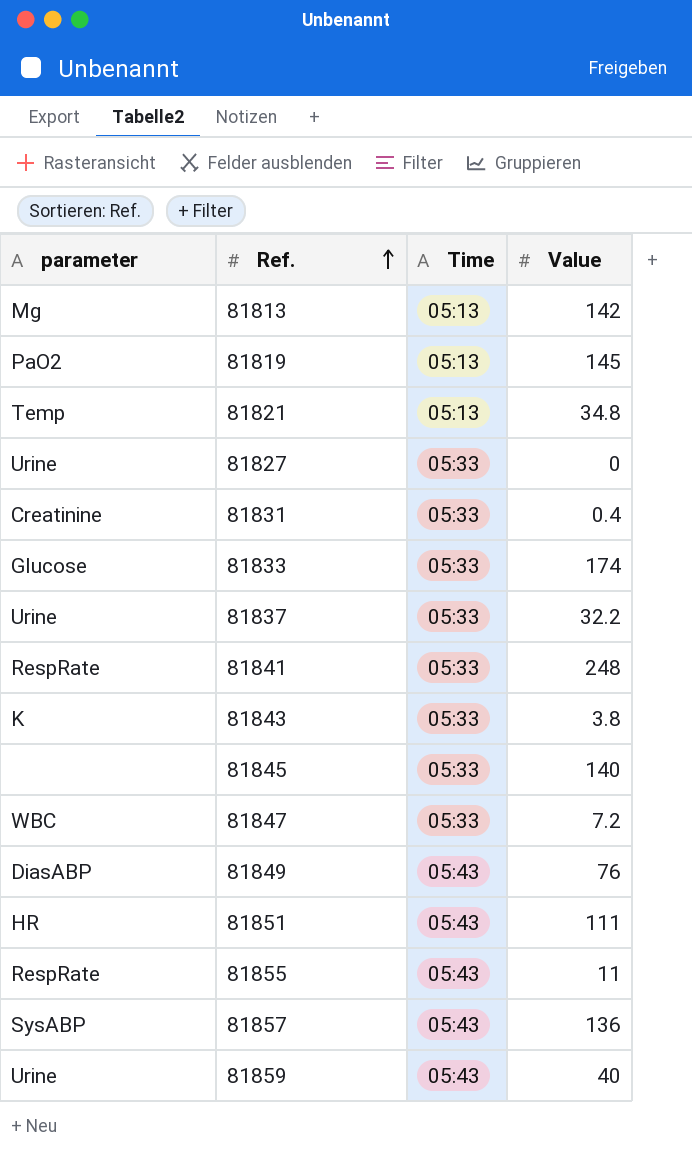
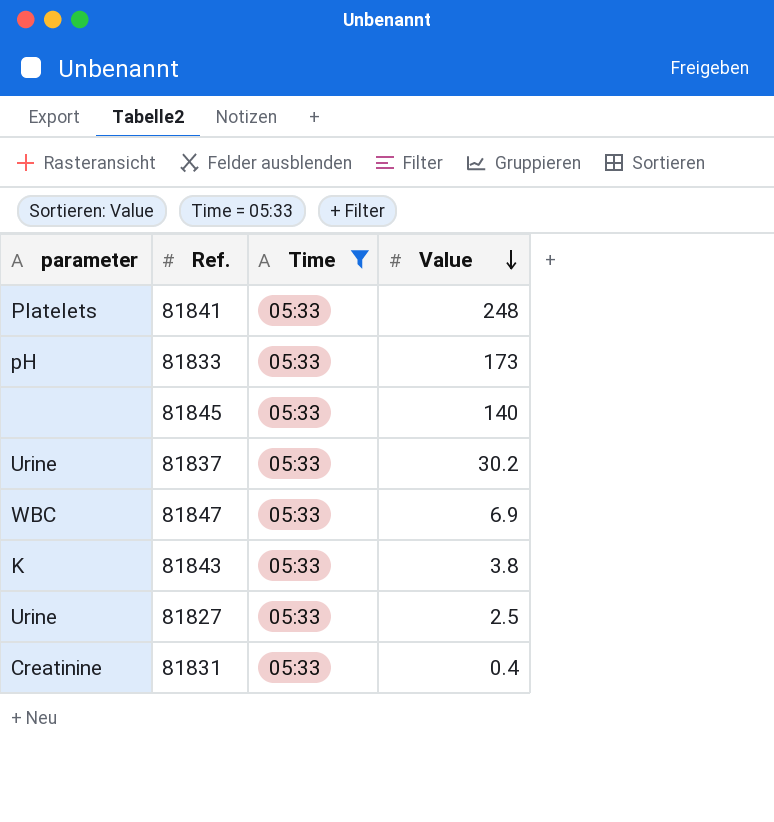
filter: none -> Time = 05:33
row order: Ref. ascending -> Value descending
81841 | parameter: RespRate -> Platelets
81833 | parameter: Glucose -> pH
81833 | Value: 174 -> 173
81837 | Value: 32.2 -> 30.2
81847 | Value: 7.2 -> 6.9
81827 | Value: 0 -> 2.5

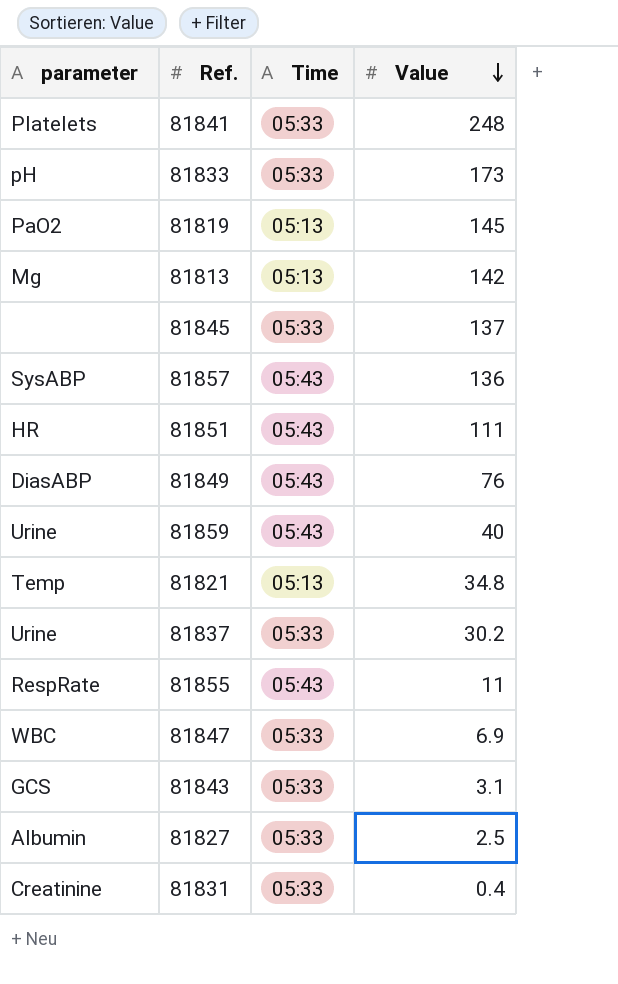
filter: Time = 05:33 -> none
81845 | Value: 140 -> 137
81843 | parameter: K -> GCS
81843 | Value: 3.8 -> 3.1
81827 | parameter: Urine -> Albumin

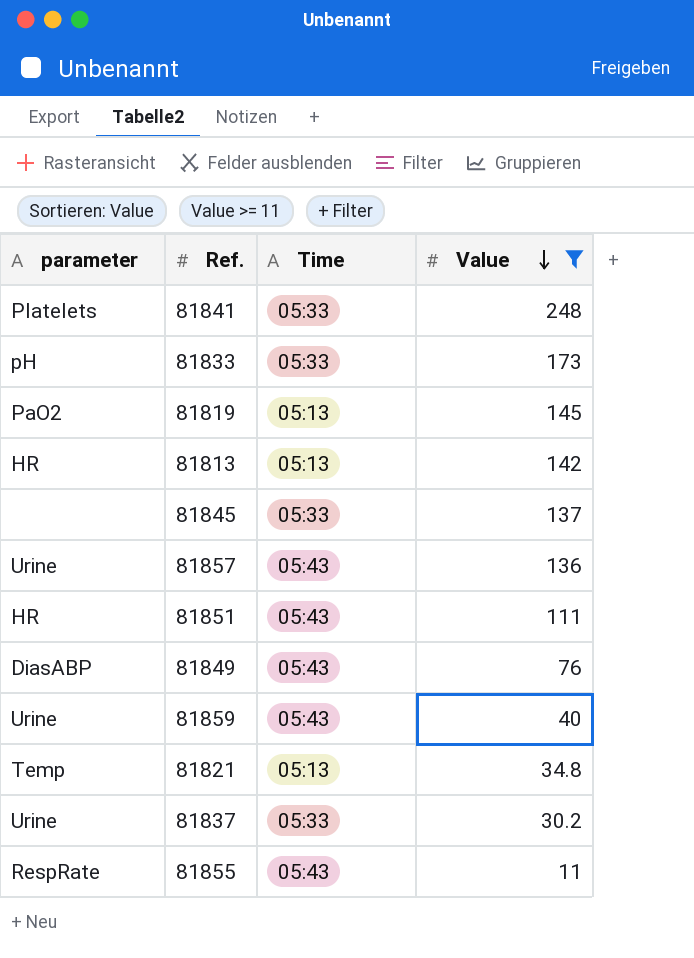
filter: none -> Value >= 11
81813 | parameter: Mg -> HR
81857 | parameter: SysABP -> Urine

